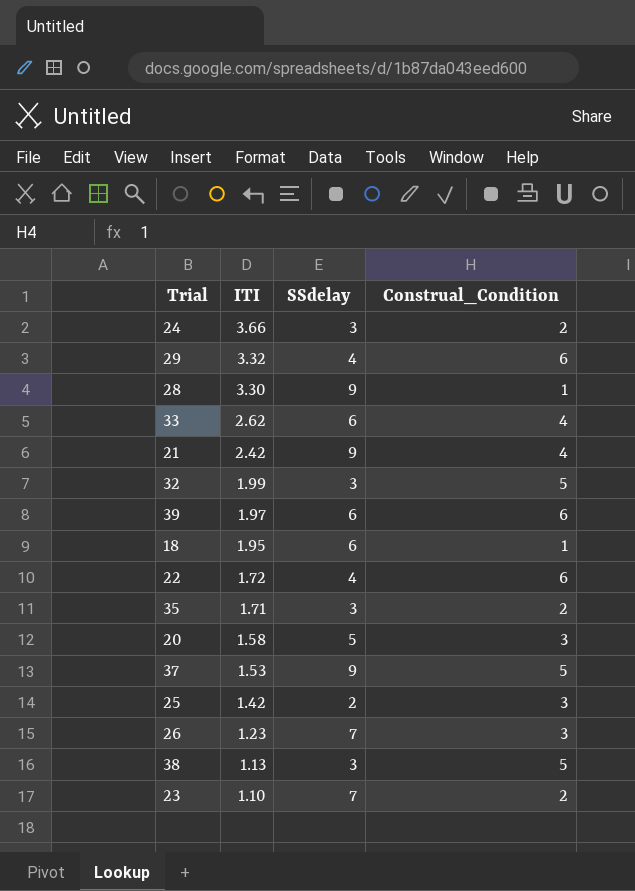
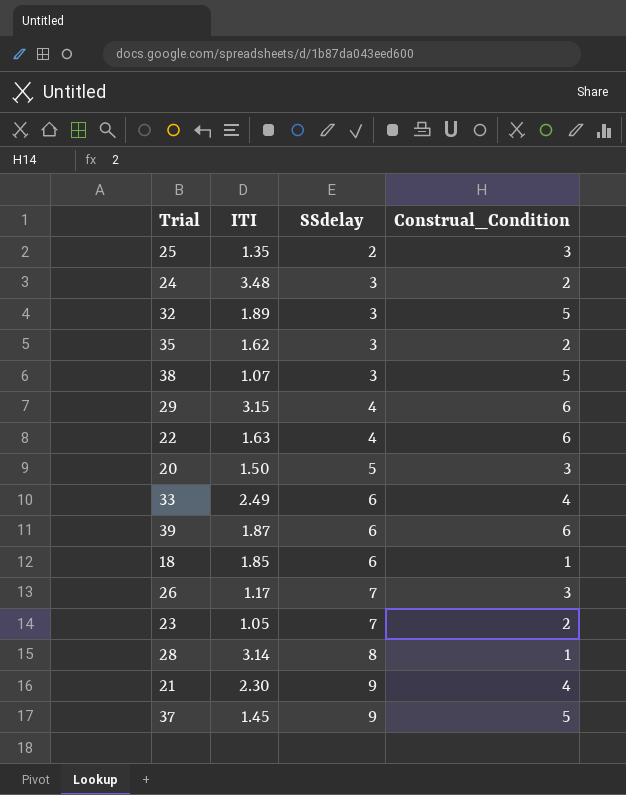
row order: ITI descending -> SSdelay ascending
25 | ITI: 1.42 -> 1.35
24 | ITI: 3.66 -> 3.48
32 | ITI: 1.99 -> 1.89
35 | ITI: 1.71 -> 1.62
38 | ITI: 1.13 -> 1.07
29 | ITI: 3.32 -> 3.15
22 | ITI: 1.72 -> 1.63
20 | ITI: 1.58 -> 1.50
33 | ITI: 2.62 -> 2.49
39 | ITI: 1.97 -> 1.87
18 | ITI: 1.95 -> 1.85
26 | ITI: 1.23 -> 1.17
23 | ITI: 1.10 -> 1.05
28 | ITI: 3.30 -> 3.14
28 | SSdelay: 9 -> 8
21 | ITI: 2.42 -> 2.30
37 | ITI: 1.53 -> 1.45

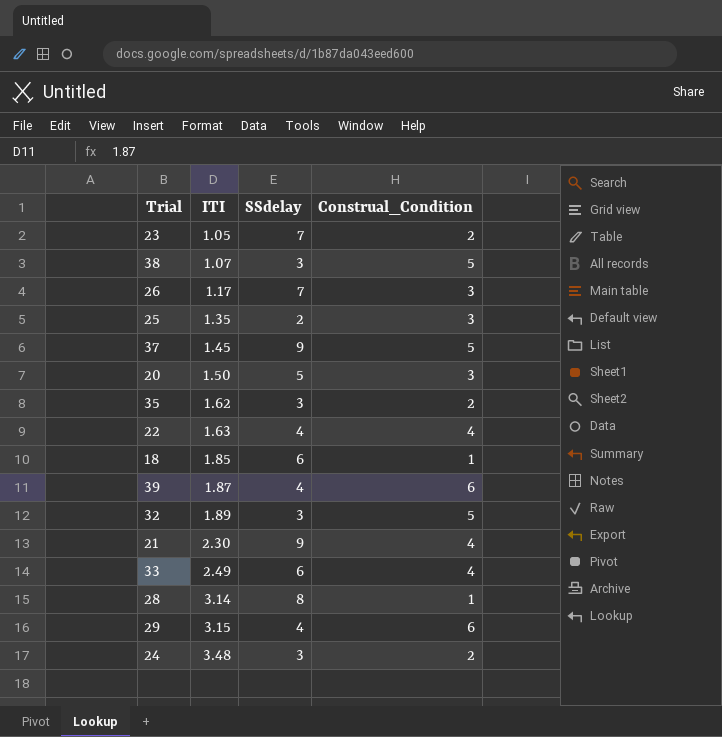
row order: SSdelay ascending -> ITI ascending
22 | Construal_Condition: 6 -> 4
39 | SSdelay: 6 -> 4

